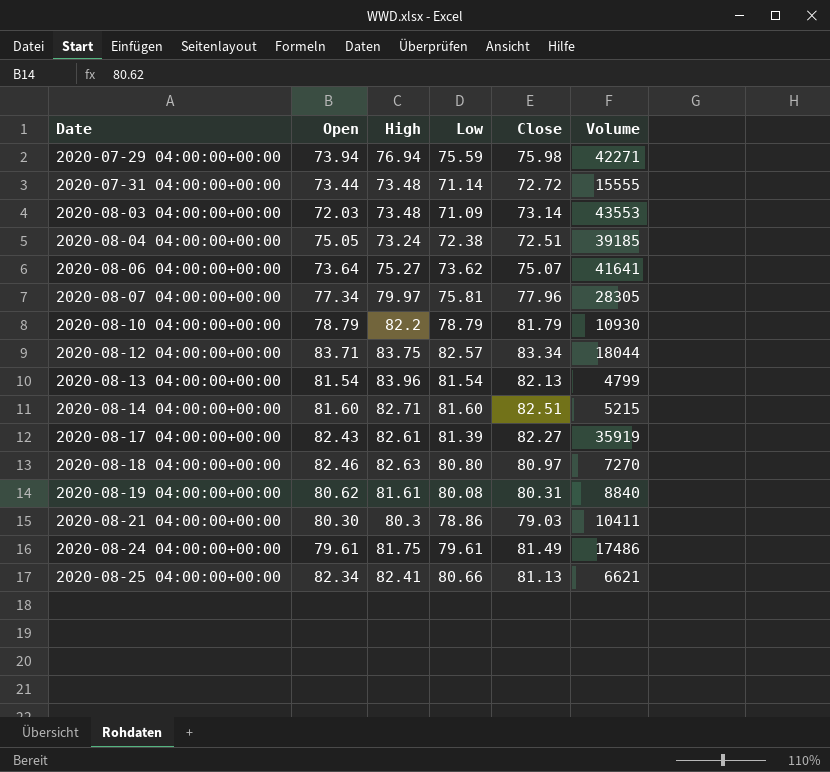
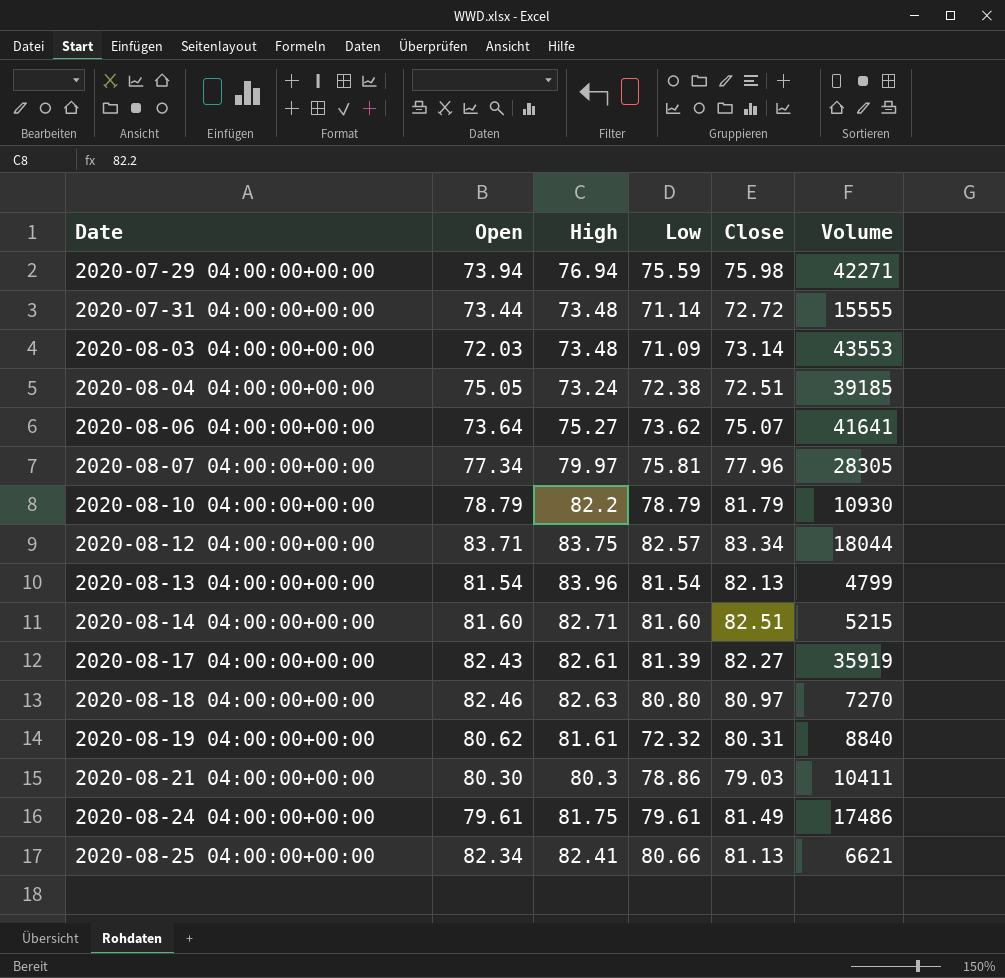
2020-08-19 04:00:00+00:00 | Low: 80.08 -> 72.32

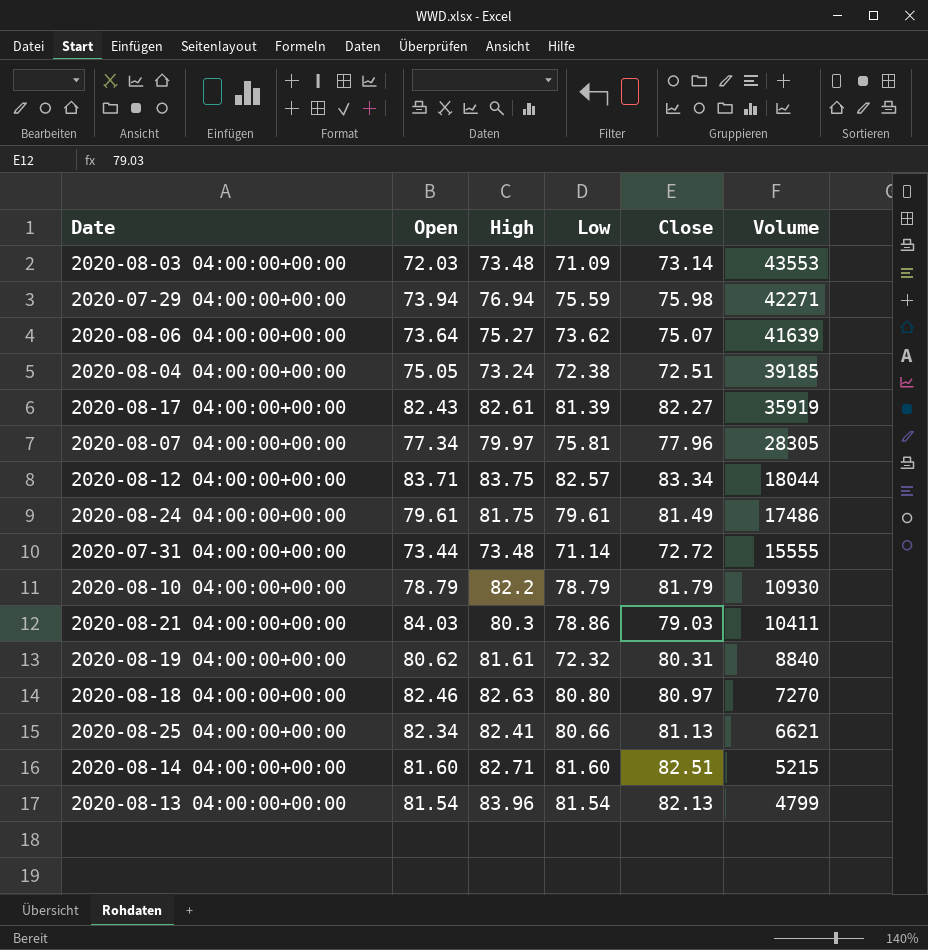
row order: Date ascending -> Volume descending
2020-08-06 04:00:00+00:00 | Volume: 41641 -> 41639
2020-08-21 04:00:00+00:00 | Open: 80.30 -> 84.03

